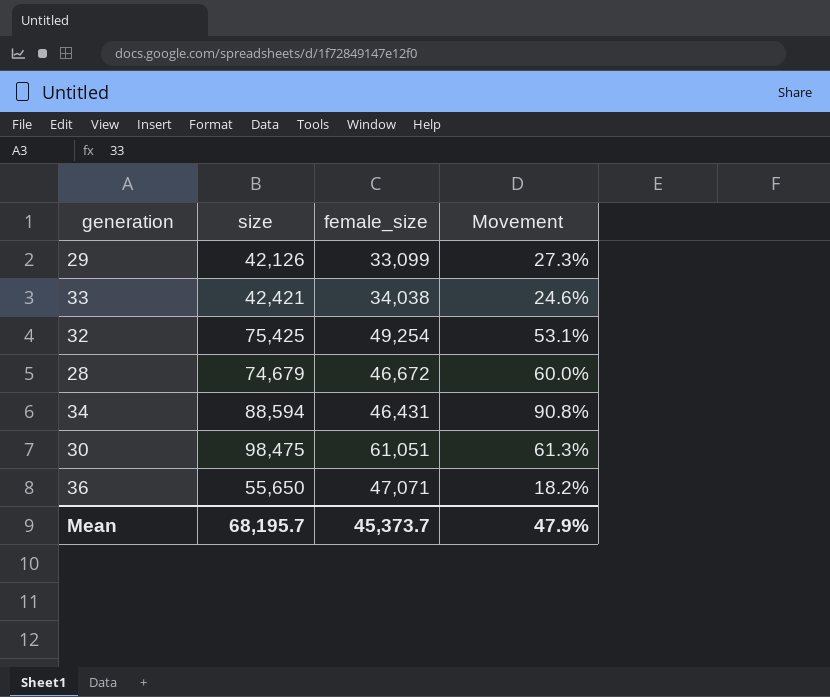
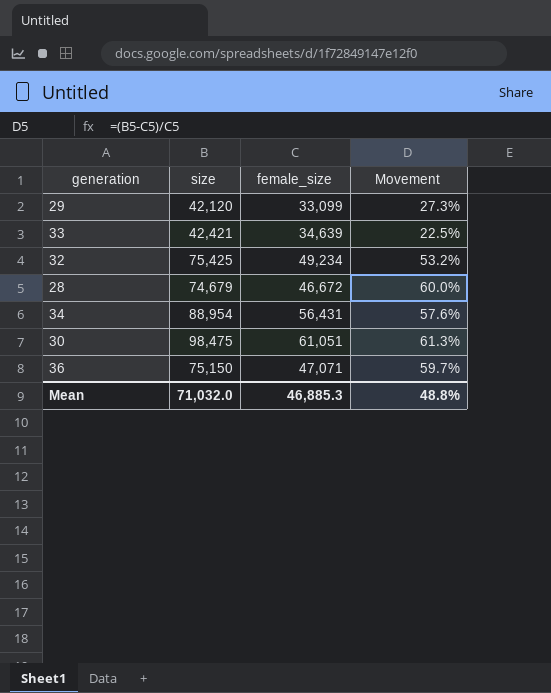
29 | size: 42,126 -> 42,120
33 | female_size: 34,038 -> 34,639
33 | Movement: 24.6% -> 22.5%
32 | female_size: 49,254 -> 49,234
32 | Movement: 53.1% -> 53.2%
34 | size: 88,594 -> 88,954
34 | female_size: 46,431 -> 56,431
34 | Movement: 90.8% -> 57.6%
36 | size: 55,650 -> 75,150
36 | Movement: 18.2% -> 59.7%
Mean | size: 68,195.7 -> 71,032.0
Mean | female_size: 45,373.7 -> 46,885.3
Mean | Movement: 47.9% -> 48.8%

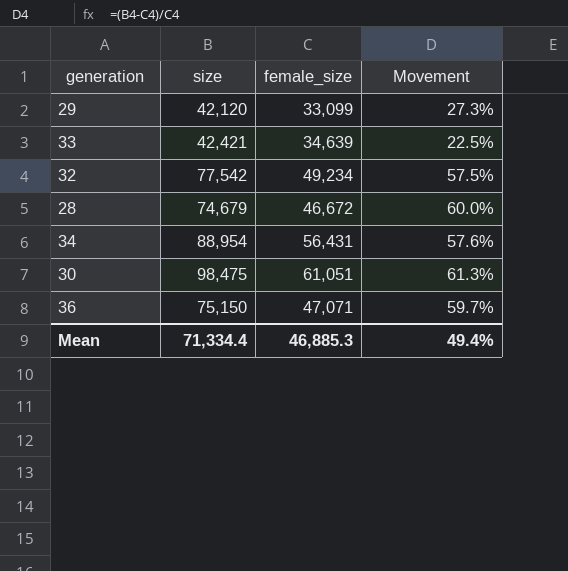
32 | size: 75,425 -> 77,542
32 | Movement: 53.2% -> 57.5%
Mean | size: 71,032.0 -> 71,334.4
Mean | Movement: 48.8% -> 49.4%

